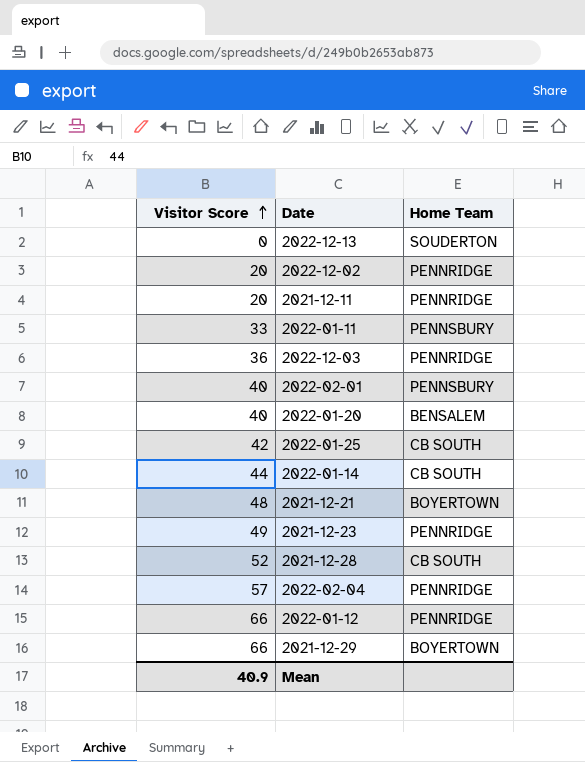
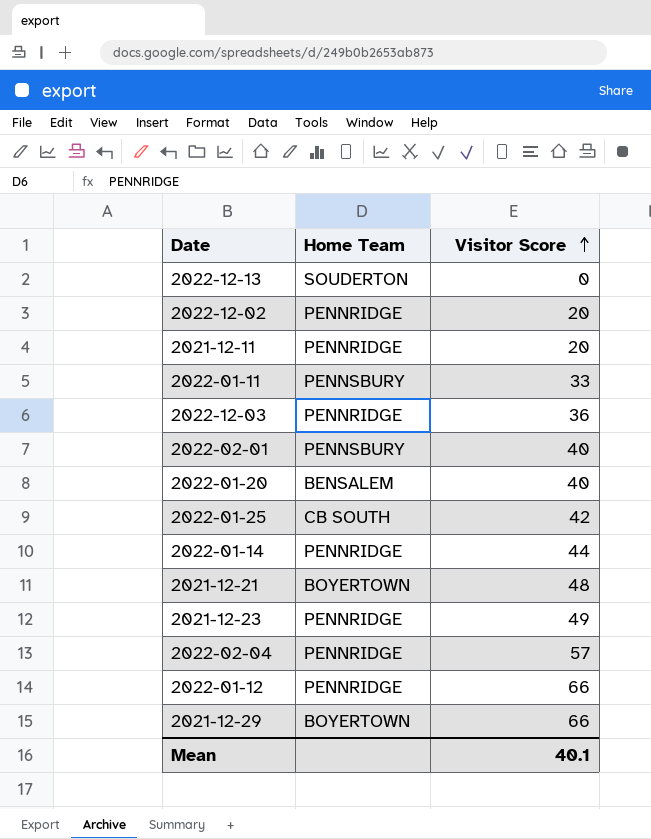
column Visitor Score | position: 1 -> 3
row 2021-12-28: 52 | CB SOUTH -> none
2022-01-14 | Home Team: CB SOUTH -> PENNRIDGE
Mean | Visitor Score: 40.9 -> 40.1

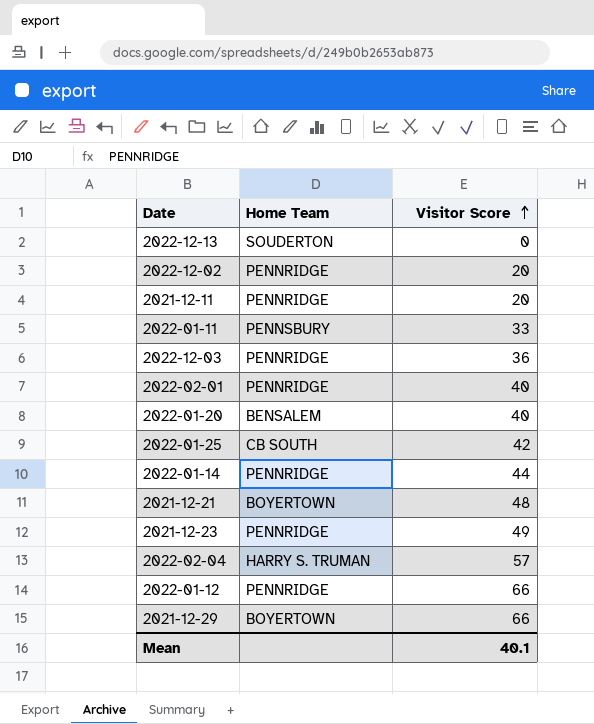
2022-02-01 | Home Team: PENNSBURY -> PENNRIDGE
2022-02-04 | Home Team: PENNRIDGE -> HARRY S. TRUMAN

